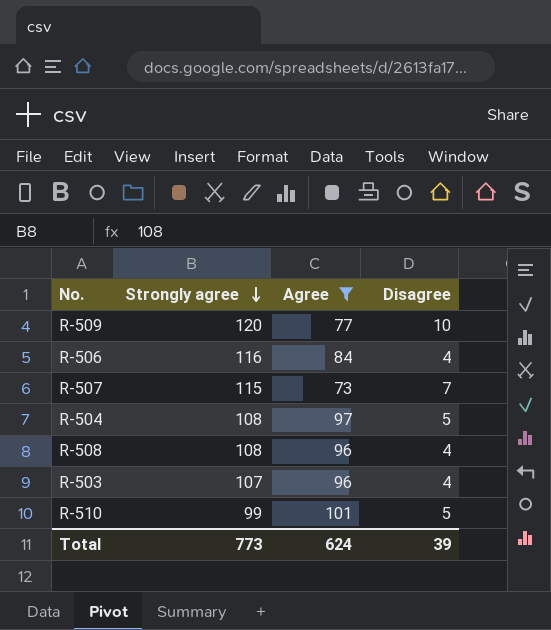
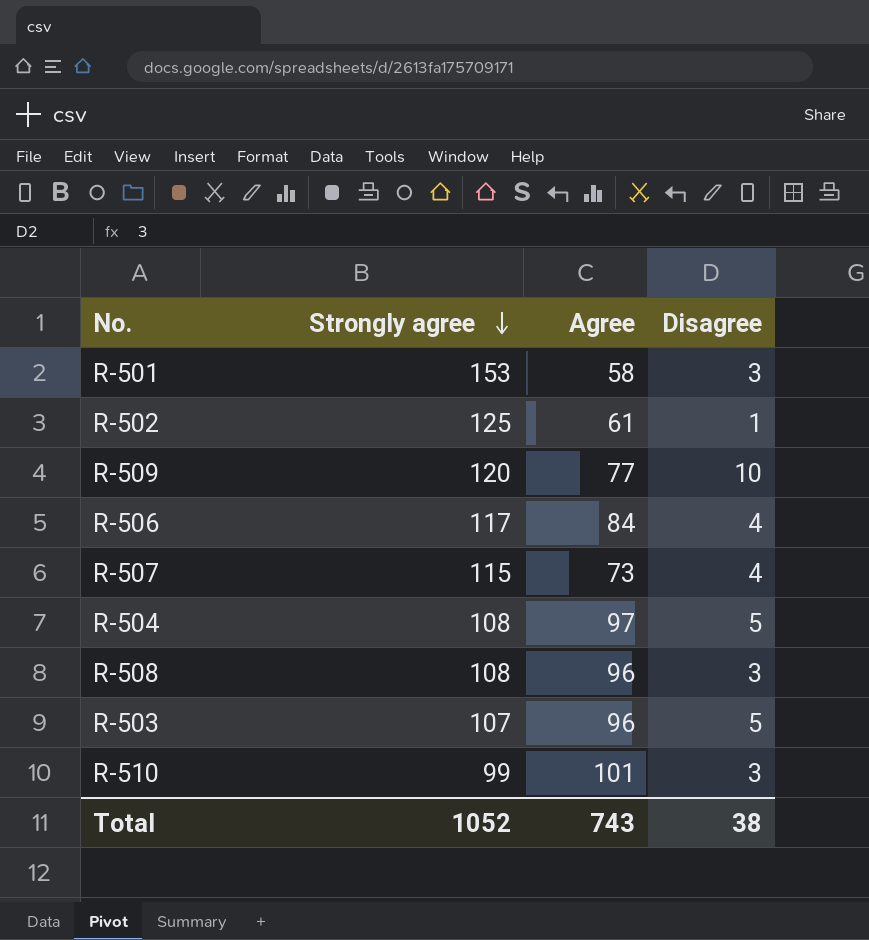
filter: Agree >= 73 -> none
R-506 | Strongly agree: 116 -> 117
R-507 | Disagree: 7 -> 4
R-508 | Disagree: 4 -> 3
R-503 | Disagree: 4 -> 5
R-510 | Disagree: 5 -> 3
Total | Strongly agree: 773 -> 1052
Total | Agree: 624 -> 743
Total | Disagree: 39 -> 38

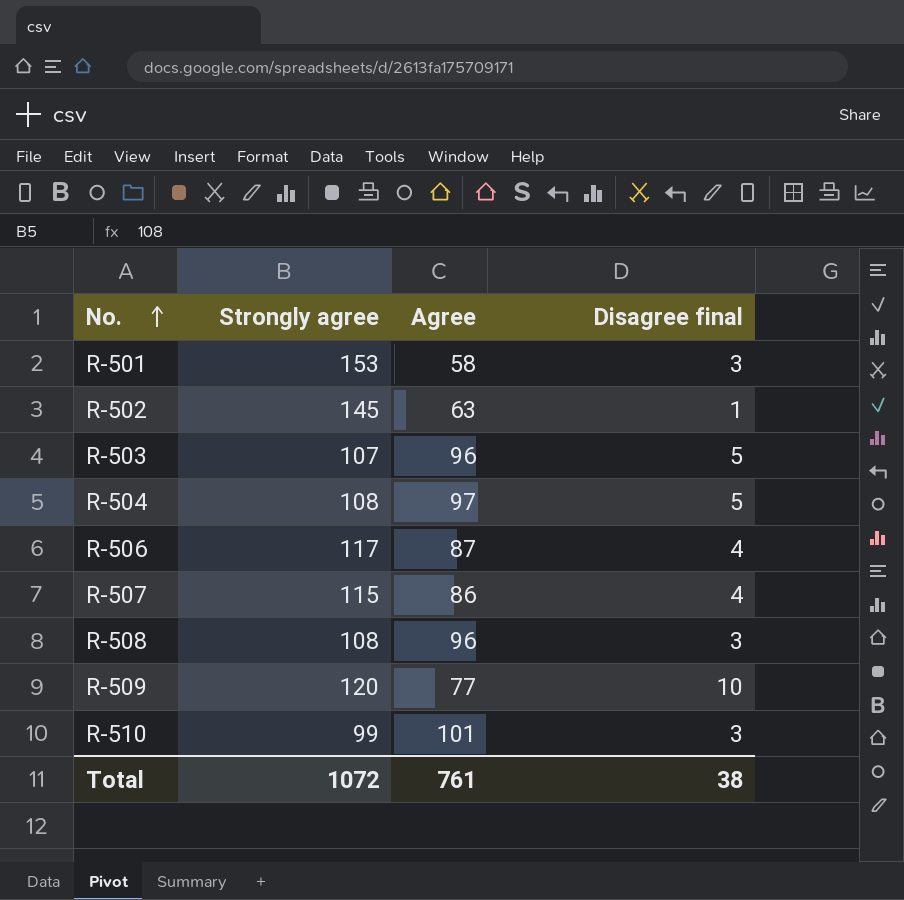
row order: Strongly agree descending -> No. ascending
column name: Disagree -> Disagree final
R-502 | Strongly agree: 125 -> 145
R-502 | Agree: 61 -> 63
R-506 | Agree: 84 -> 87
R-507 | Agree: 73 -> 86
Total | Strongly agree: 1052 -> 1072
Total | Agree: 743 -> 761

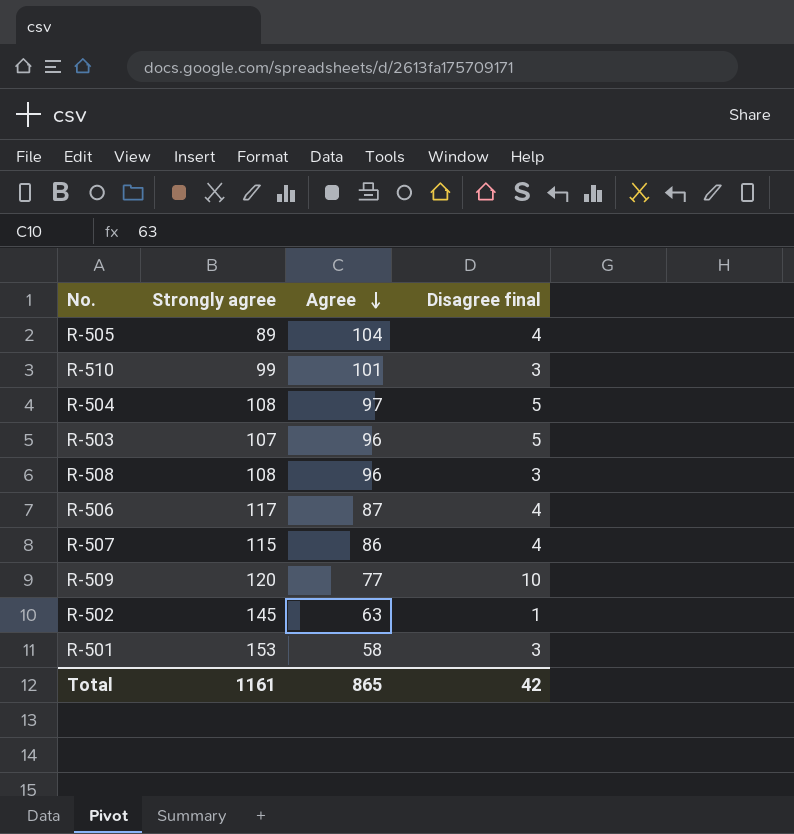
row order: No. ascending -> Agree descending
row R-505: none -> 89 | 104 | 4
Total | Strongly agree: 1072 -> 1161
Total | Agree: 761 -> 865
Total | Disagree final: 38 -> 42

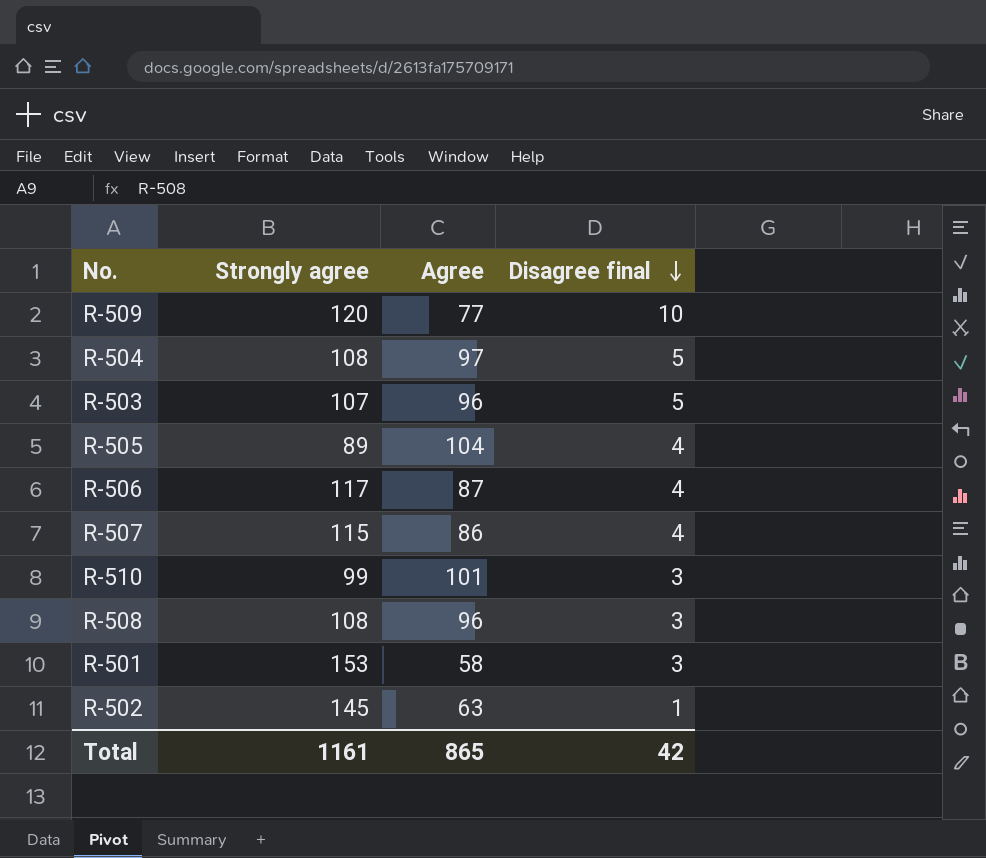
row order: Agree descending -> Disagree final descending

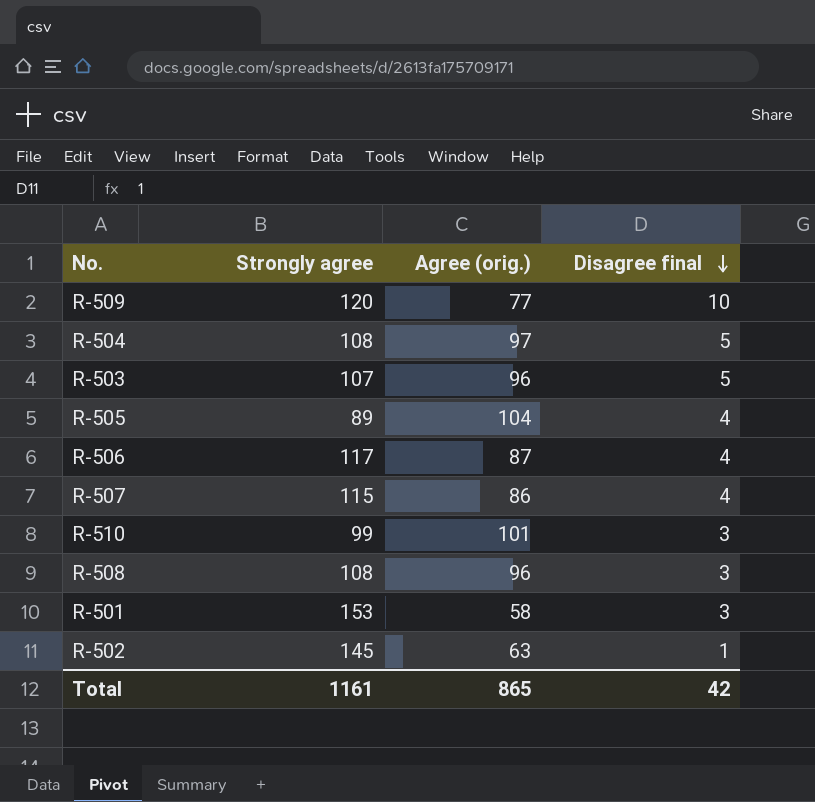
column name: Agree -> Agree (orig.)

